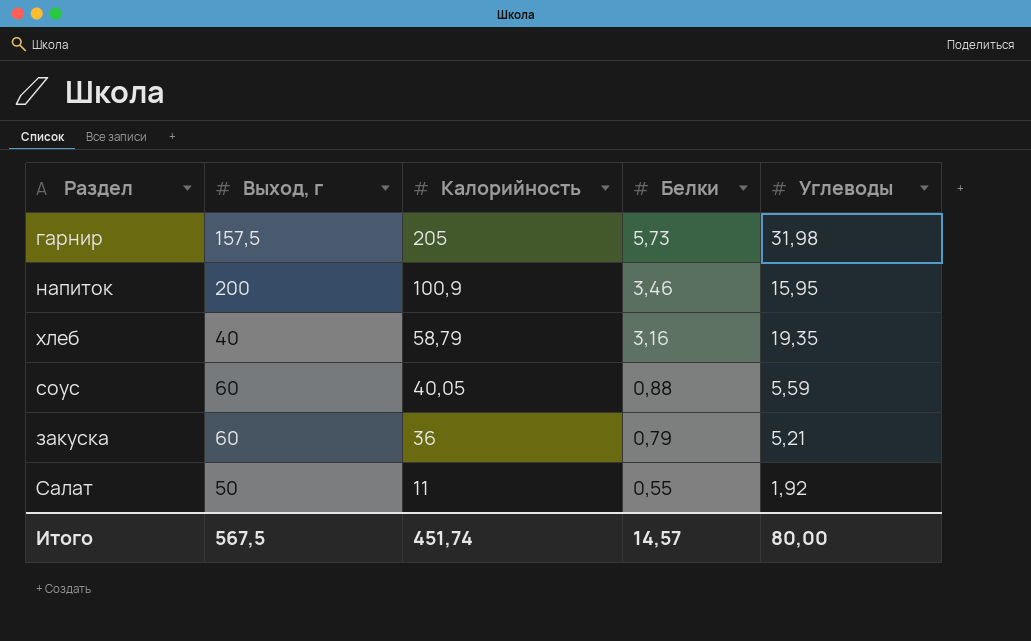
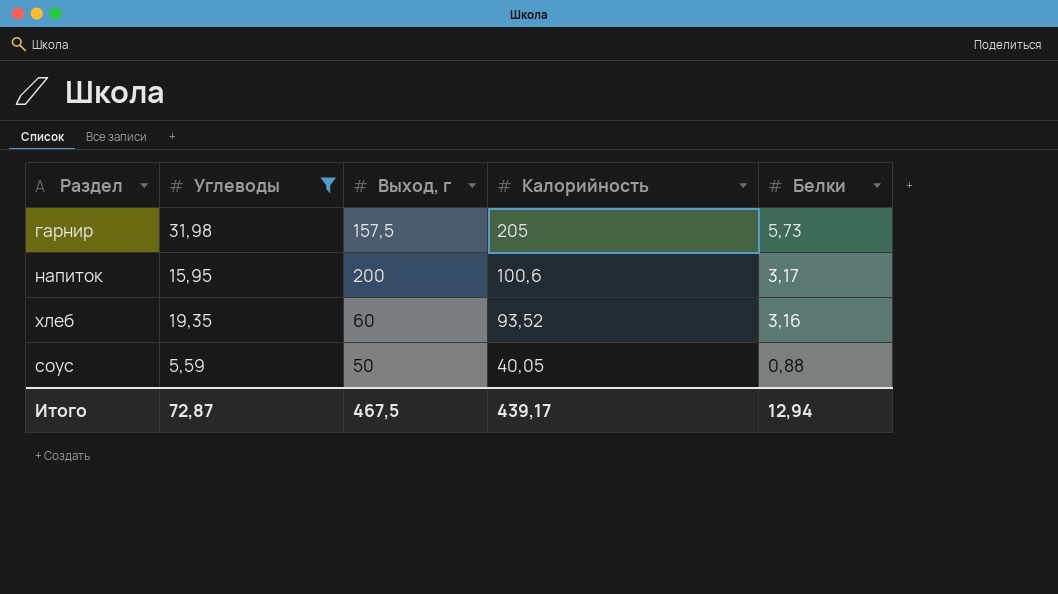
filter: none -> Углеводы >= 5,59
column Углеводы | position: 5 -> 2
напиток | Калорийность: 100,9 -> 100,6
напиток | Белки: 3,46 -> 3,17
хлеб | Выход, г: 40 -> 60
хлеб | Калорийность: 58,79 -> 93,52
соус | Выход, г: 60 -> 50
Итого | Углеводы: 80,00 -> 72,87
Итого | Выход, г: 567,5 -> 467,5
Итого | Калорийность: 451,74 -> 439,17
Итого | Белки: 14,57 -> 12,94

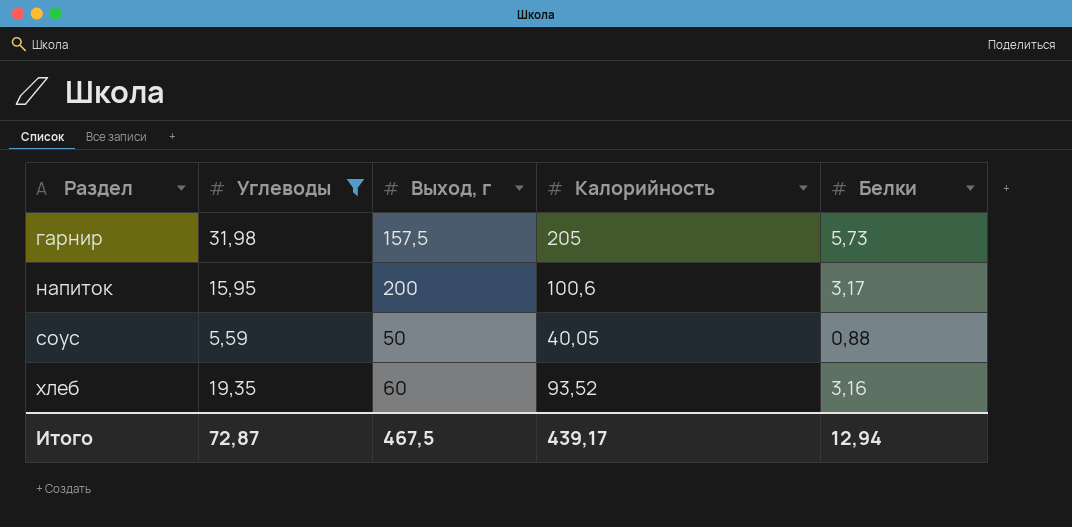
row order: Калорийность descending -> Раздел ascending

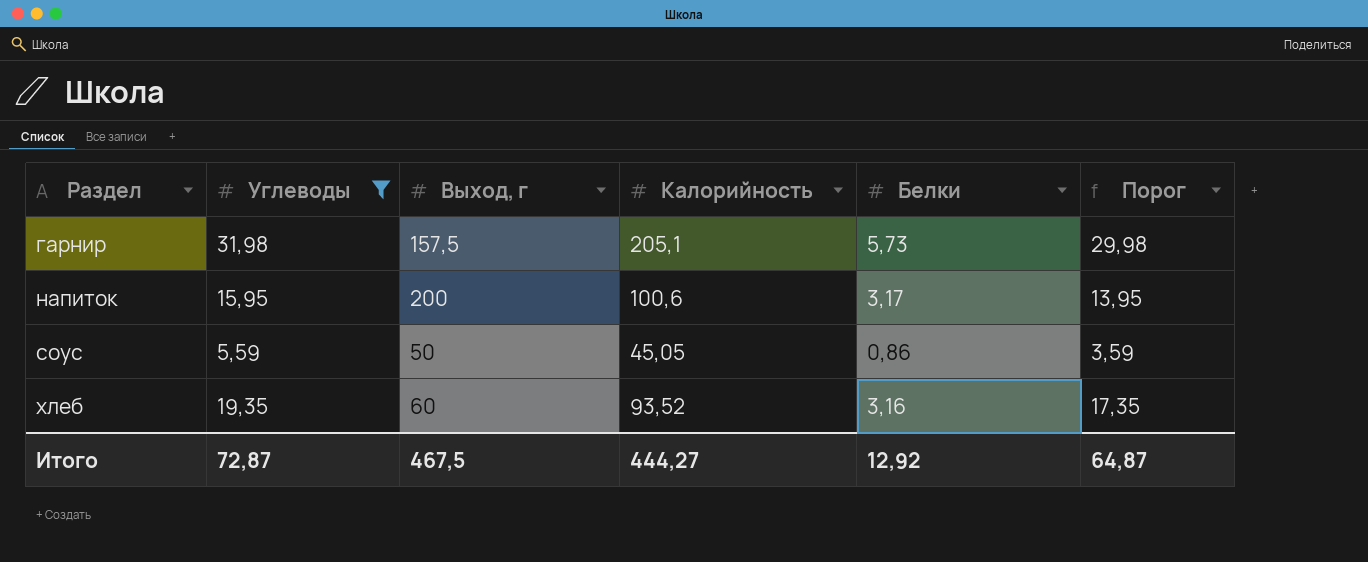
column Порог | formula: none -> [Углеводы] - 2
гарнир | Калорийность: 205 -> 205,1
соус | Калорийность: 40,05 -> 45,05
соус | Белки: 0,88 -> 0,86
Итого | Калорийность: 439,17 -> 444,27
Итого | Белки: 12,94 -> 12,92

